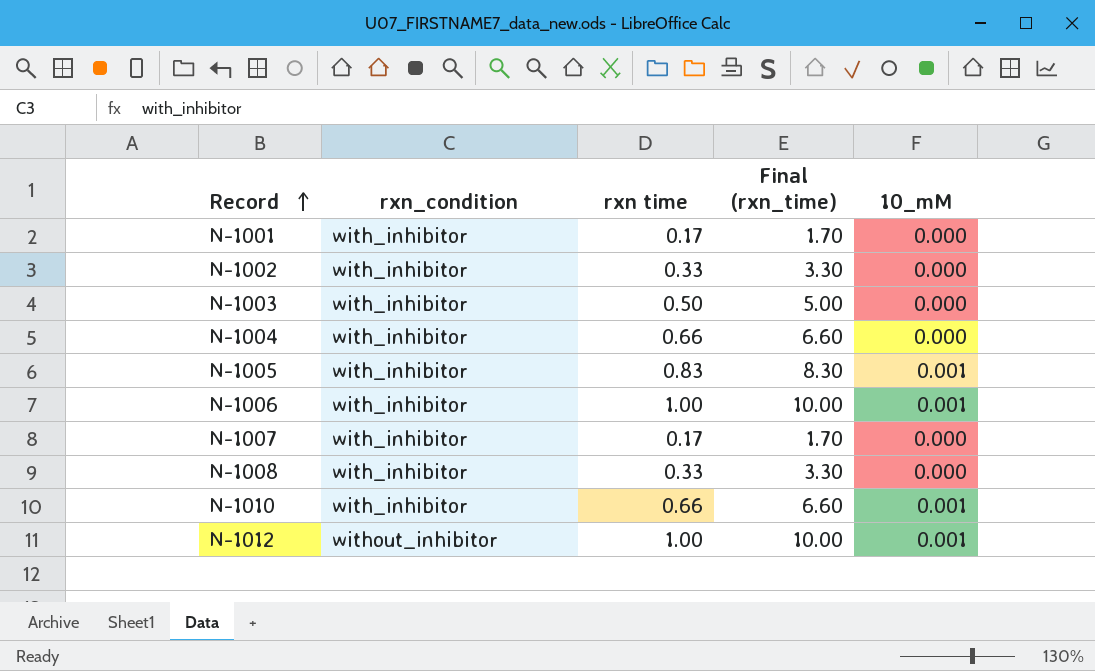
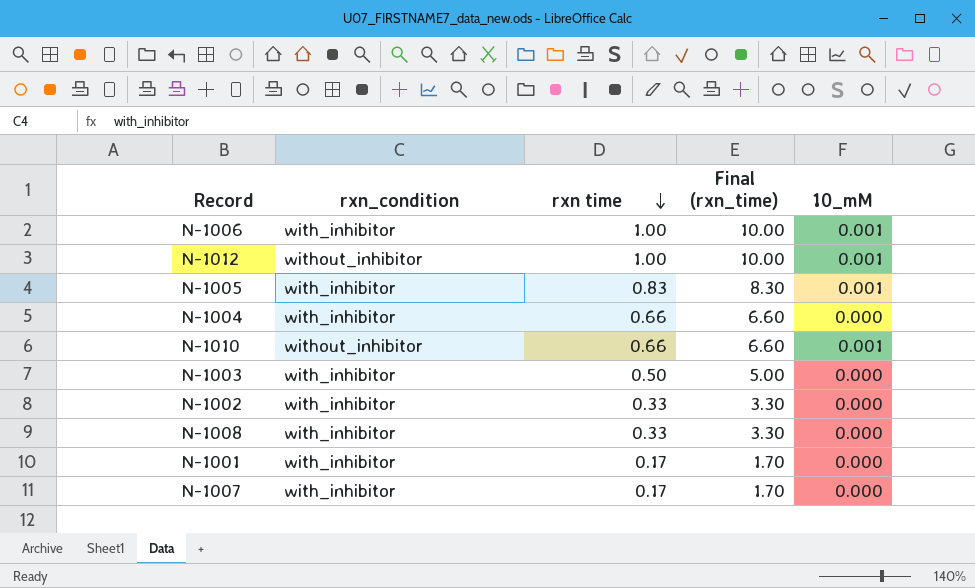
row order: Record ascending -> rxn time descending
N-1010 | rxn_condition: with_inhibitor -> without_inhibitor

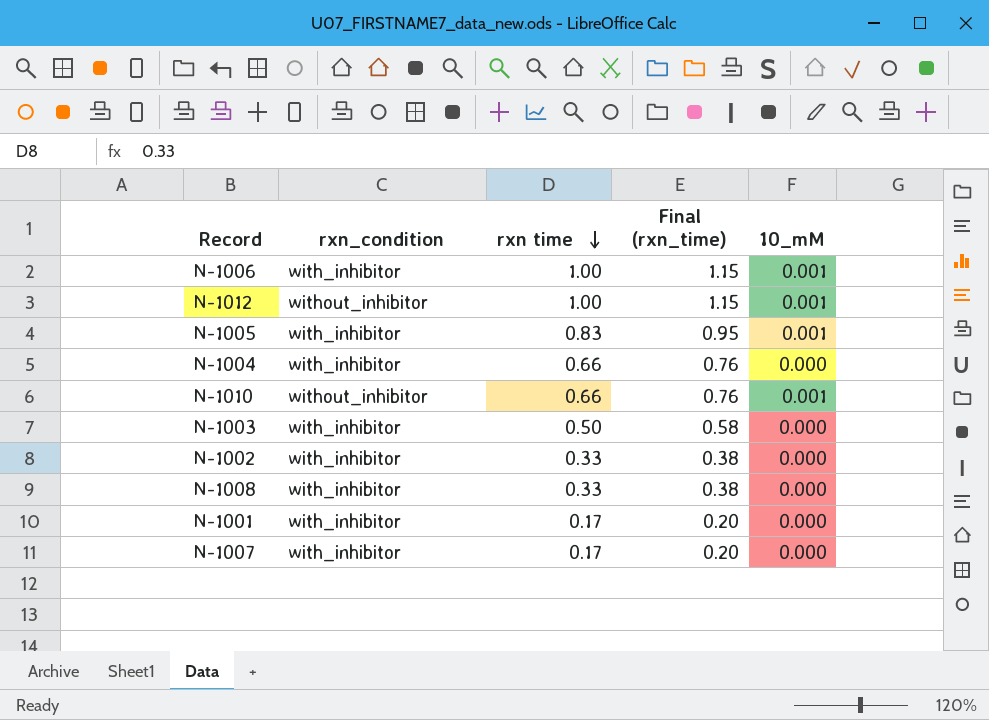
column Final (rxn_time) | formula: [rxn time] * 10 -> [rxn time] * 1.15

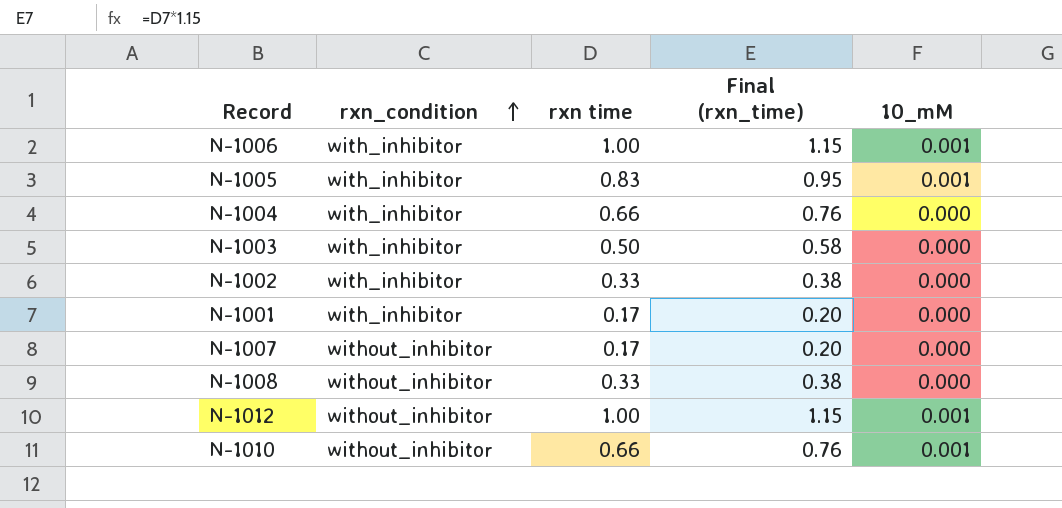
row order: rxn time descending -> rxn_condition ascending
N-1007 | rxn_condition: with_inhibitor -> without_inhibitor
N-1008 | rxn_condition: with_inhibitor -> without_inhibitor

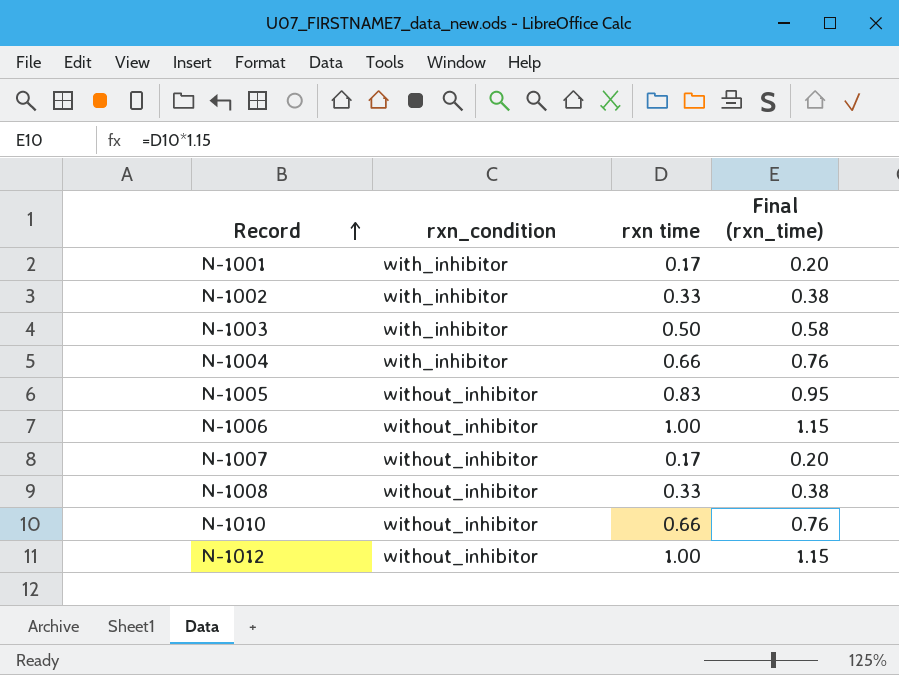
row order: rxn_condition ascending -> Record ascending
column 10_mM | position: 5 -> none
N-1005 | rxn_condition: with_inhibitor -> without_inhibitor
N-1006 | rxn_condition: with_inhibitor -> without_inhibitor

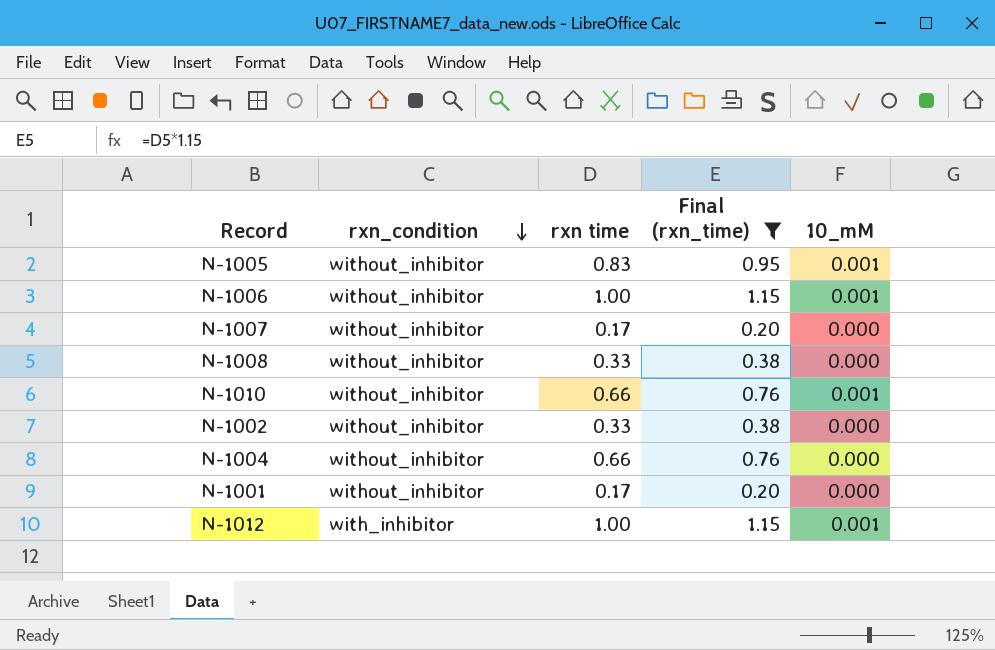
filter: none -> Final (rxn_time) != 0.58
row order: Record ascending -> rxn_condition descending
column 10_mM | position: none -> 5
N-1002 | rxn_condition: with_inhibitor -> without_inhibitor
N-1004 | rxn_condition: with_inhibitor -> without_inhibitor
N-1001 | rxn_condition: with_inhibitor -> without_inhibitor
N-1012 | rxn_condition: without_inhibitor -> with_inhibitor

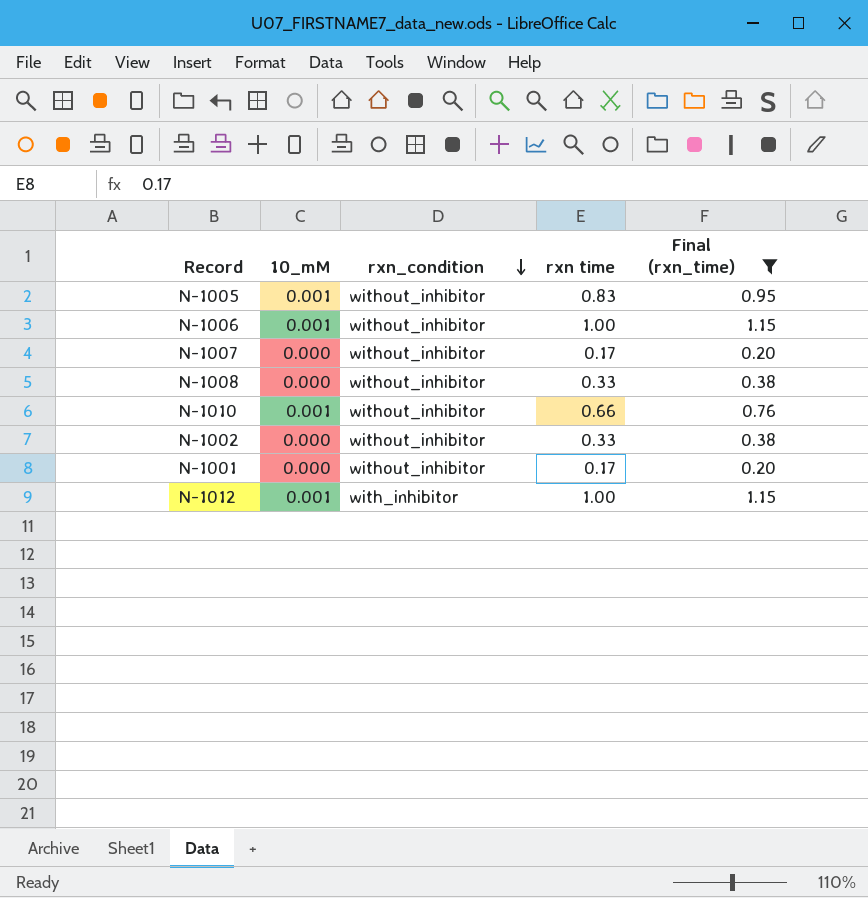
column 10_mM | position: 5 -> 2
row N-1004: without_inhibitor | 0.66 | 0.76 | 0.000 -> none

